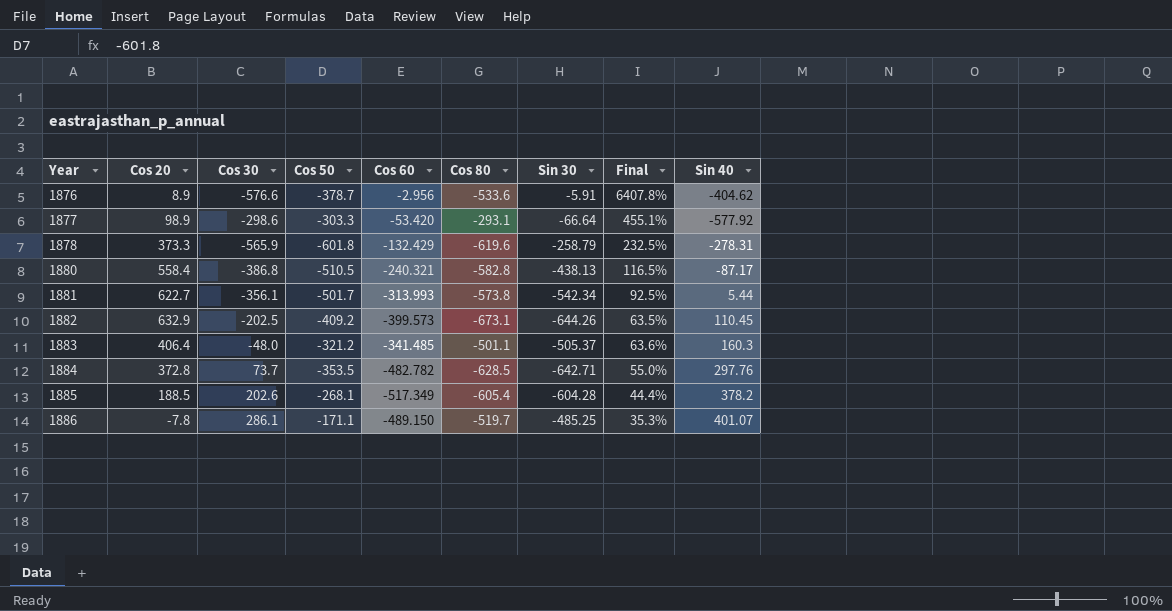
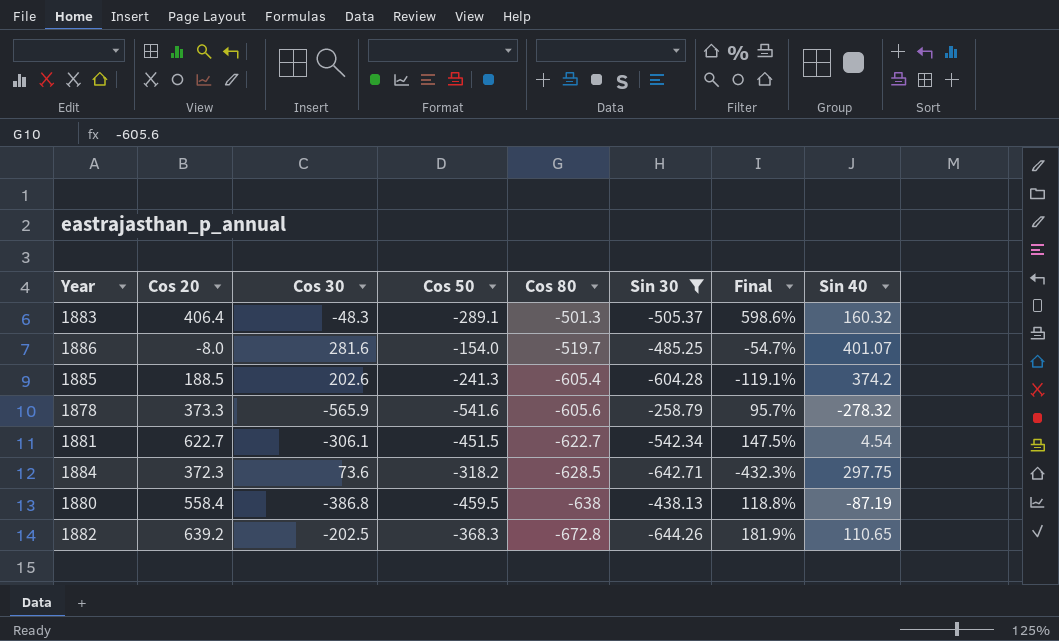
filter: none -> Sin 30 <= -258.79
row order: Year ascending -> Cos 80 descending
column Cos 60 | position: 5 -> none
column Final | formula: [Cos 50] / [Sin 30] -> [Cos 50] / [Cos 30]
1883 | Cos 30: -48.0 -> -48.3
1883 | Cos 50: -321.2 -> -289.1
1883 | Cos 80: -501.1 -> -501.3
1883 | Sin 40: 160.3 -> 160.32
1886 | Cos 20: -7.8 -> -8.0
1886 | Cos 30: 286.1 -> 281.6
1886 | Cos 50: -171.1 -> -154.0
1885 | Cos 50: -268.1 -> -241.3
1885 | Sin 40: 378.2 -> 374.2
1878 | Cos 50: -601.8 -> -541.6
1878 | Cos 80: -619.6 -> -605.6
1878 | Sin 40: -278.31 -> -278.32
1881 | Cos 30: -356.1 -> -306.1
1881 | Cos 50: -501.7 -> -451.5
1881 | Cos 80: -573.8 -> -622.7
1881 | Sin 40: 5.44 -> 4.54
1884 | Cos 20: 372.8 -> 372.3
1884 | Cos 30: 73.7 -> 73.6
1884 | Cos 50: -353.5 -> -318.2
1884 | Sin 40: 297.76 -> 297.75
1880 | Cos 50: -510.5 -> -459.5
1880 | Cos 80: -582.8 -> -638
1880 | Sin 40: -87.17 -> -87.19
1882 | Cos 20: 632.9 -> 639.2
1882 | Cos 50: -409.2 -> -368.3
1882 | Cos 80: -673.1 -> -672.8
1882 | Sin 40: 110.45 -> 110.65

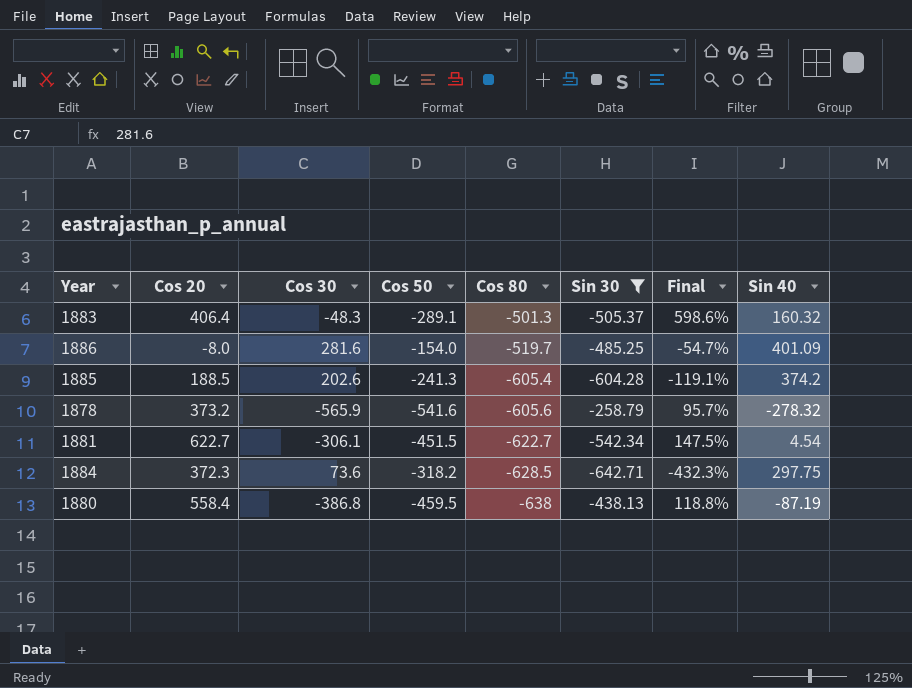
row 1882: 639.2 | -202.5 | -368.3 | -672.8 | -644.26 | 181.9% | 110.65 -> none
1886 | Sin 40: 401.07 -> 401.09
1878 | Cos 20: 373.3 -> 373.2

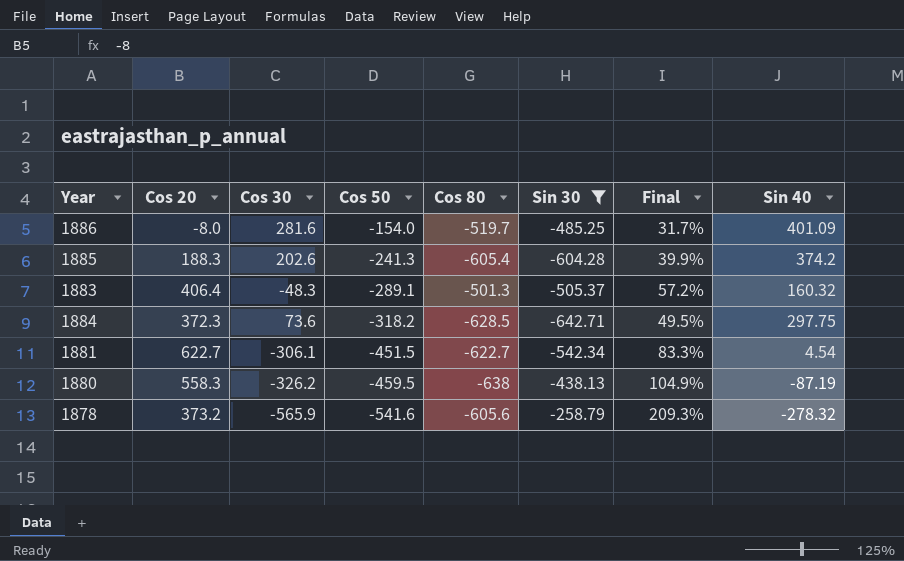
row order: Cos 80 descending -> Cos 50 descending
column Final | formula: [Cos 50] / [Cos 30] -> [Cos 50] / [Sin 30]
1885 | Cos 20: 188.5 -> 188.3
1880 | Cos 20: 558.4 -> 558.3
1880 | Cos 30: -386.8 -> -326.2

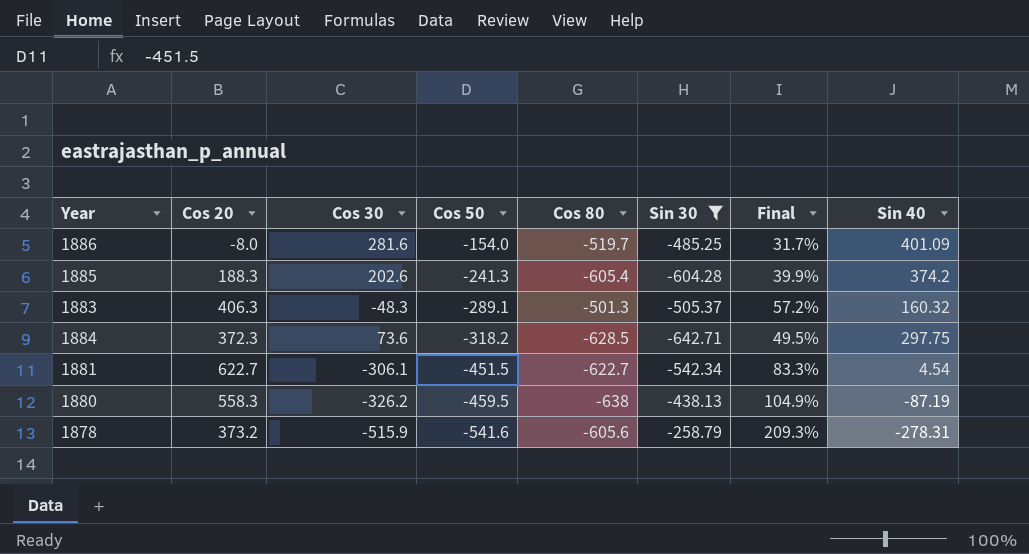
1883 | Cos 20: 406.4 -> 406.3
1878 | Cos 30: -565.9 -> -515.9
1878 | Sin 40: -278.32 -> -278.31

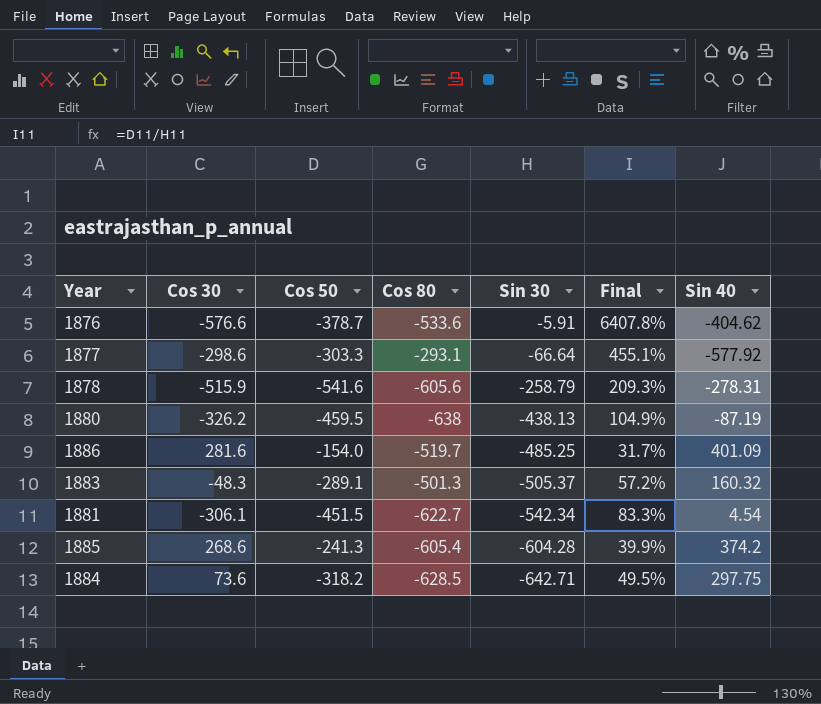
filter: Sin 30 <= -258.79 -> none
row order: Cos 50 descending -> Sin 30 descending
column Cos 20 | position: 2 -> none
1885 | Cos 30: 202.6 -> 268.6

